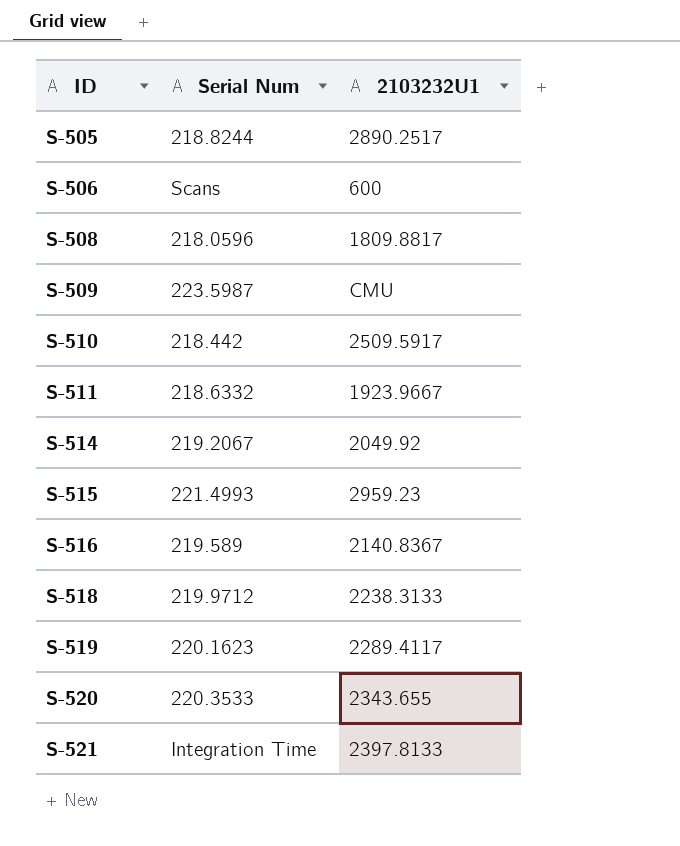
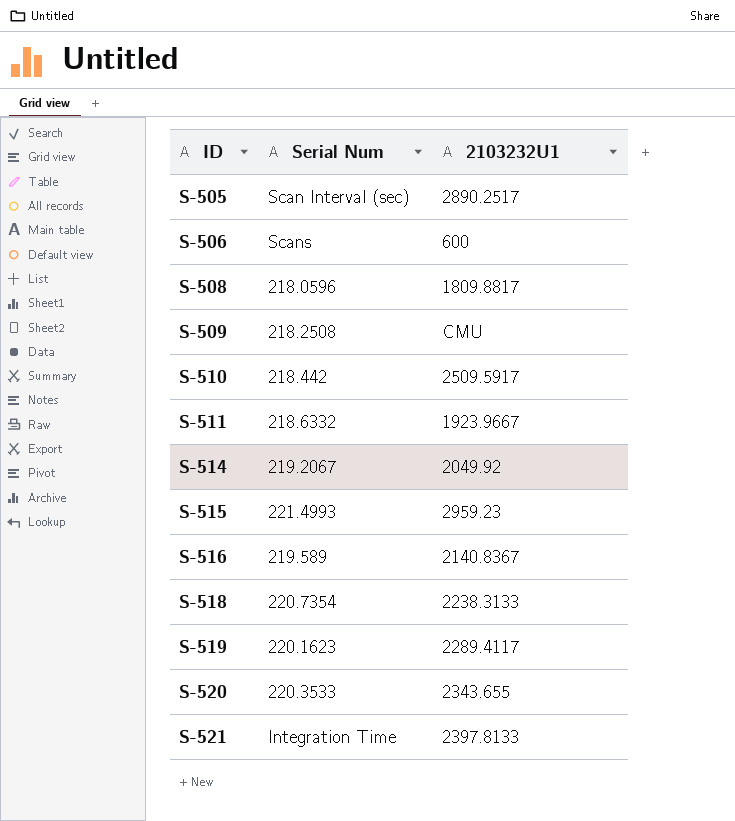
S-505 | Serial Num: 218.8244 -> Scan Interval (sec)
S-509 | Serial Num: 223.5987 -> 218.2508
S-518 | Serial Num: 219.9712 -> 220.7354

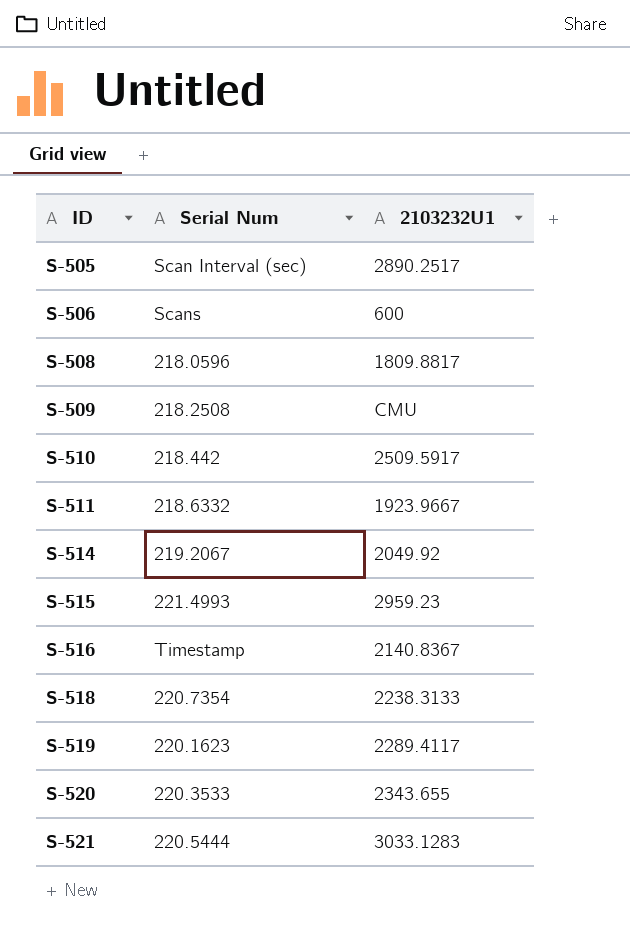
S-516 | Serial Num: 219.589 -> Timestamp
S-521 | Serial Num: Integration Time -> 220.5444
S-521 | 2103232U1: 2397.8133 -> 3033.1283

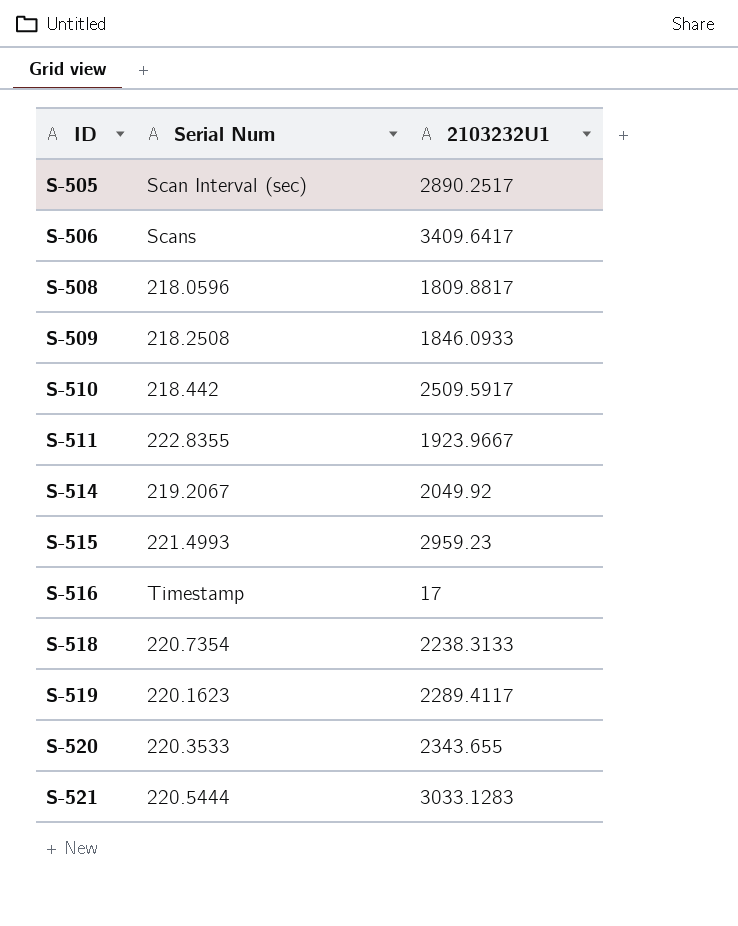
S-506 | 2103232U1: 600 -> 3409.6417
S-509 | 2103232U1: CMU -> 1846.0933
S-511 | Serial Num: 218.6332 -> 222.8355
S-516 | 2103232U1: 2140.8367 -> 17

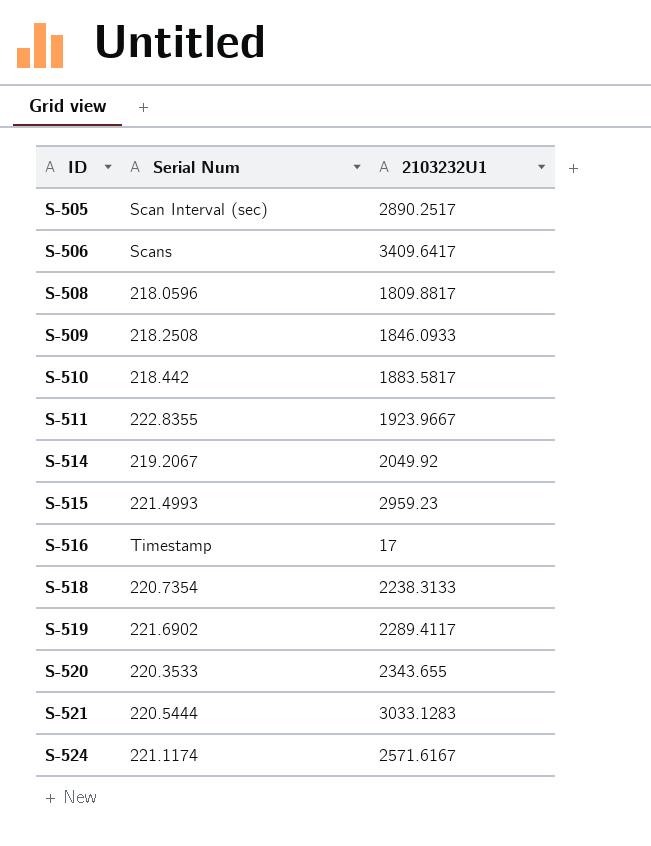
S-510 | 2103232U1: 2509.5917 -> 1883.5817
S-519 | Serial Num: 220.1623 -> 221.6902
row S-524: none -> 221.1174 | 2571.6167

